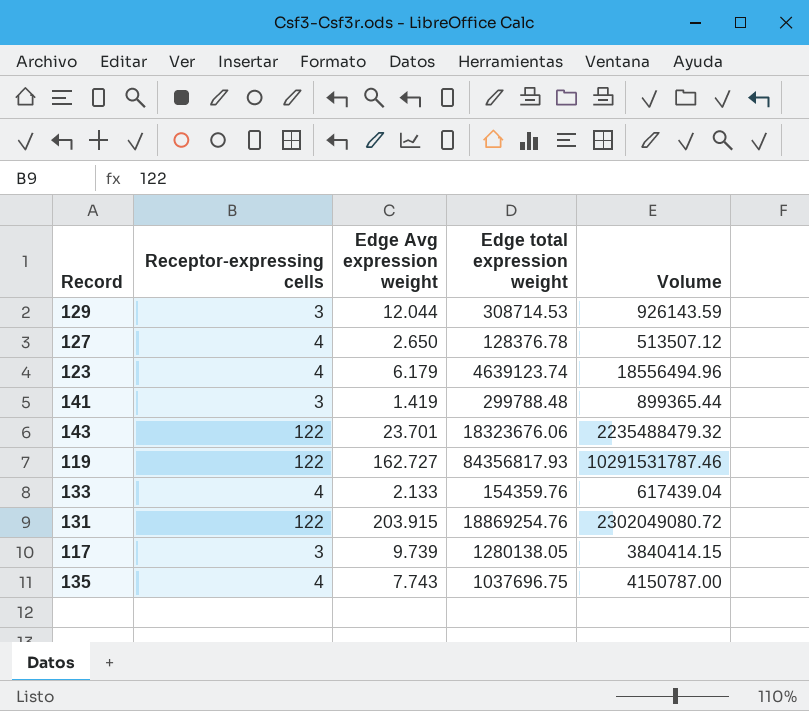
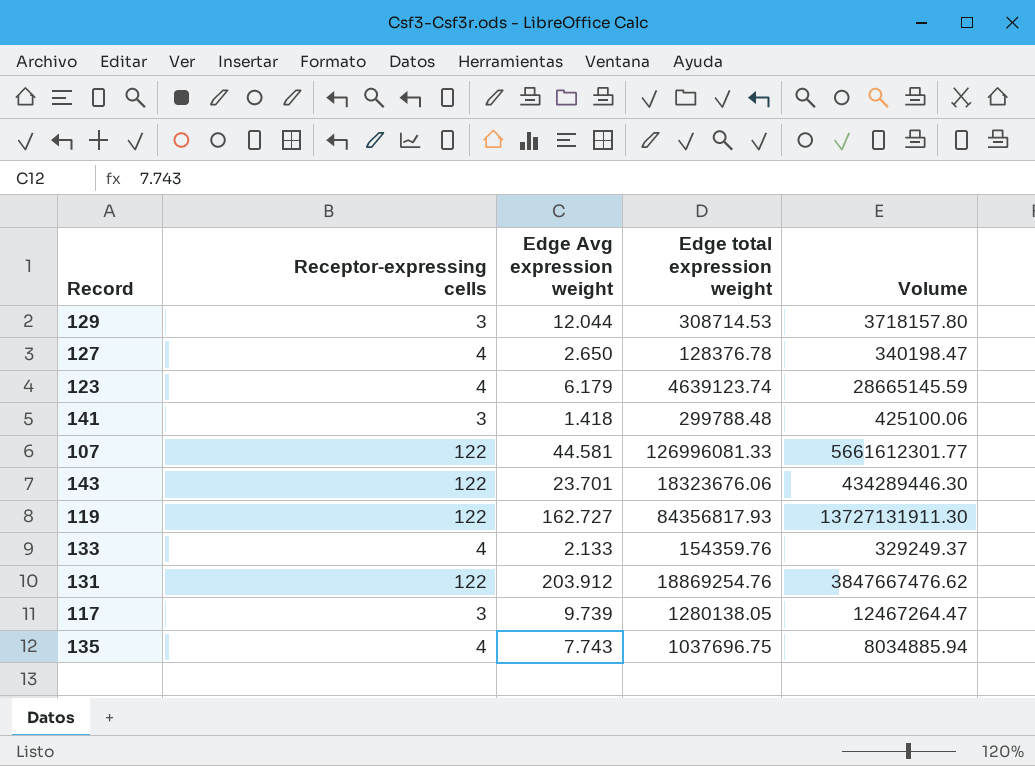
column Volume | formula: [Receptor-expressing cells] * [Edge total expression weight] -> [Edge Avg expression weight] * [Edge total expression weight]
141 | Edge Avg expression weight: 1.419 -> 1.418
row 107: none -> 122 | 44.581 | 126996081.33 | 5661612301.77
131 | Edge Avg expression weight: 203.915 -> 203.912

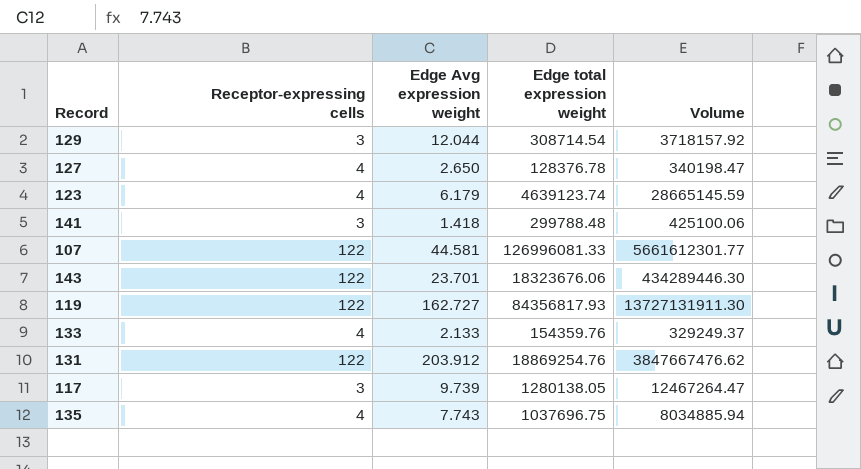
129 | Edge total expression weight: 308714.53 -> 308714.54
129 | Volume: 3718157.80 -> 3718157.92

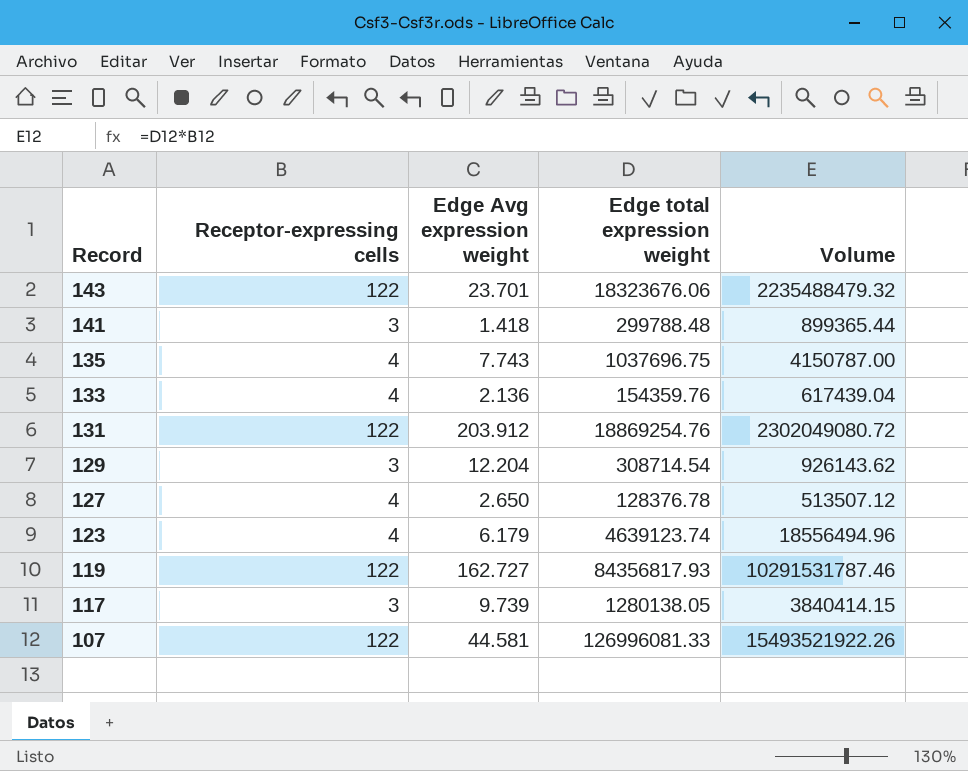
row order: none -> Record descending
column Volume | formula: [Edge Avg expression weight] * [Edge total expression weight] -> [Receptor-expressing cells] * [Edge total expression weight]
133 | Edge Avg expression weight: 2.133 -> 2.136
129 | Edge Avg expression weight: 12.044 -> 12.204

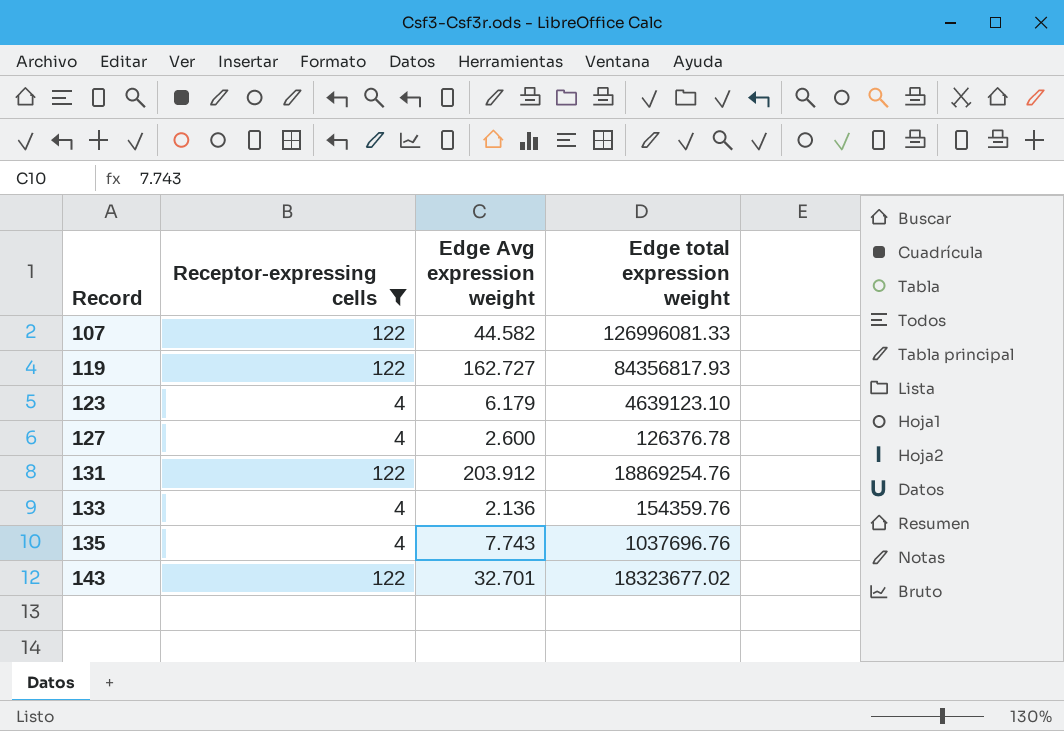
filter: none -> Receptor-expressing cells != 3
row order: Record descending -> Record ascending
column Volume | formula: [Receptor-expressing cells] * [Edge total expression weight] -> none
107 | Edge Avg expression weight: 44.581 -> 44.582
123 | Edge total expression weight: 4639123.74 -> 4639123.10
127 | Edge Avg expression weight: 2.650 -> 2.600
127 | Edge total expression weight: 128376.78 -> 126376.78
135 | Edge total expression weight: 1037696.75 -> 1037696.76
143 | Edge Avg expression weight: 23.701 -> 32.701
143 | Edge total expression weight: 18323676.06 -> 18323677.02

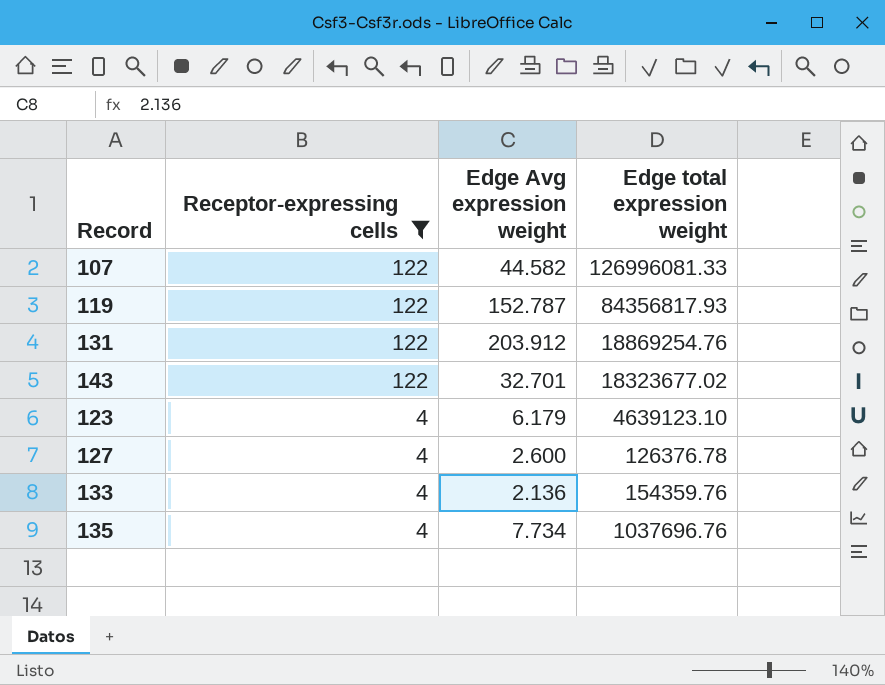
row order: Record ascending -> Receptor-expressing cells descending
119 | Edge Avg expression weight: 162.727 -> 152.787
135 | Edge Avg expression weight: 7.743 -> 7.734

